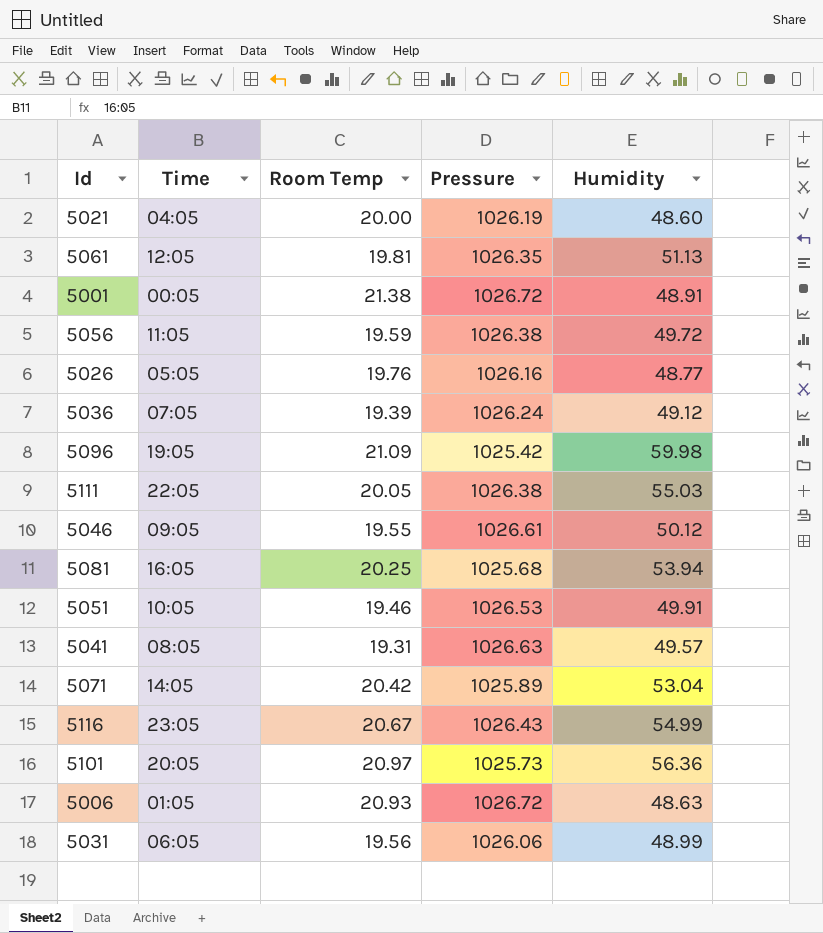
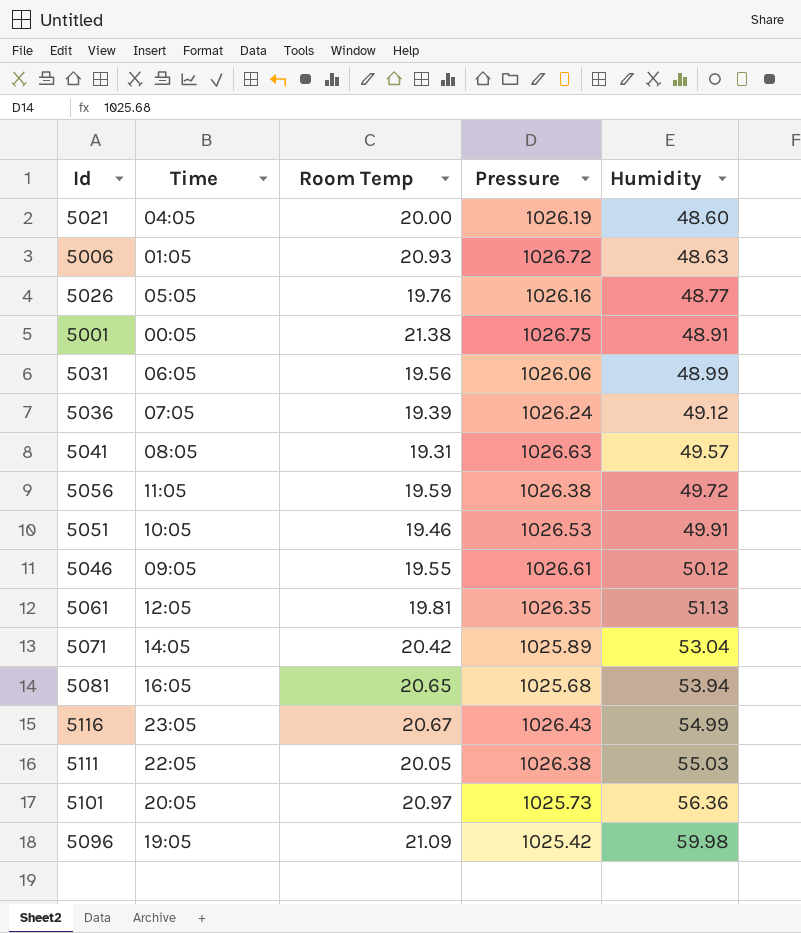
row order: none -> Humidity ascending
5001 | Pressure: 1026.72 -> 1026.75
5081 | Room Temp: 20.25 -> 20.65

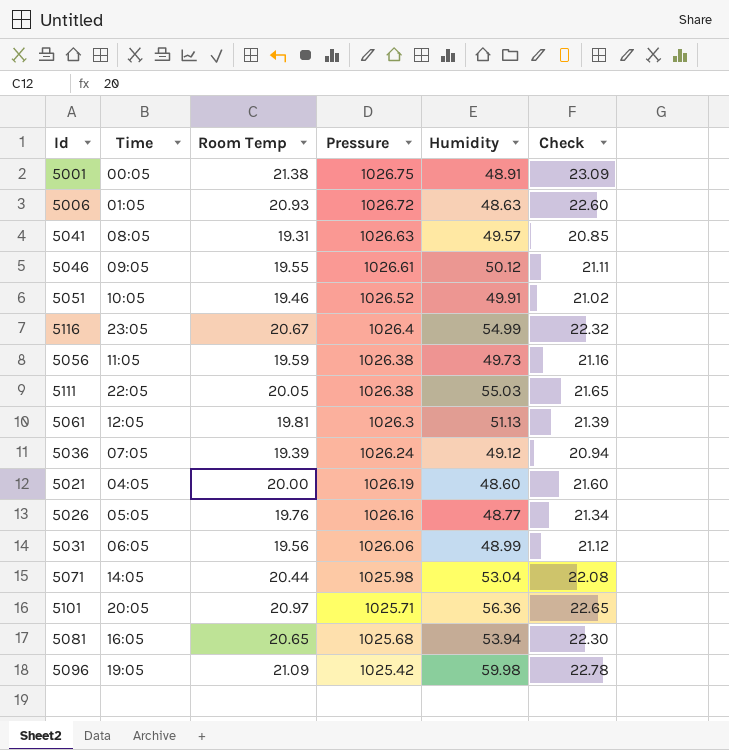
row order: Humidity ascending -> Pressure descending
column Check | formula: none -> [Room Temp] * 1.08
5051 | Pressure: 1026.53 -> 1026.52
5116 | Pressure: 1026.43 -> 1026.4
5056 | Humidity: 49.72 -> 49.73
5061 | Pressure: 1026.35 -> 1026.3
5071 | Room Temp: 20.42 -> 20.44
5071 | Pressure: 1025.89 -> 1025.98
5101 | Pressure: 1025.73 -> 1025.71

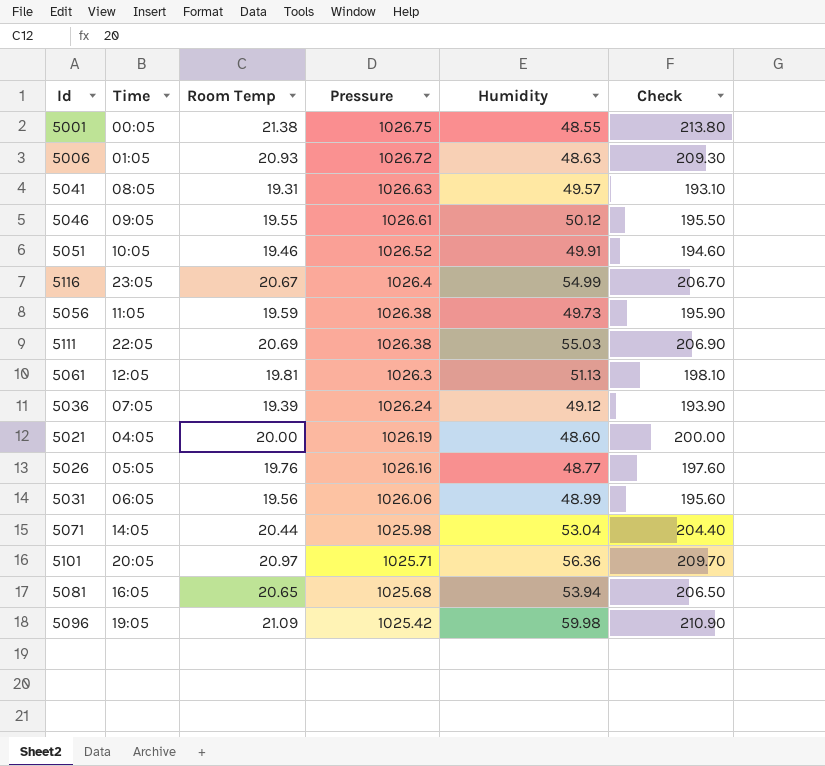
column Check | formula: [Room Temp] * 1.08 -> [Room Temp] * 10
5001 | Humidity: 48.91 -> 48.55
5111 | Room Temp: 20.05 -> 20.69

